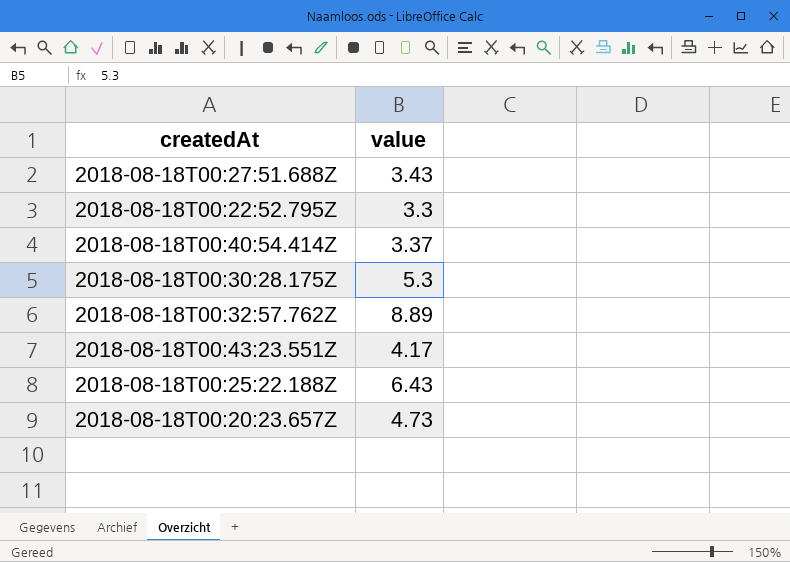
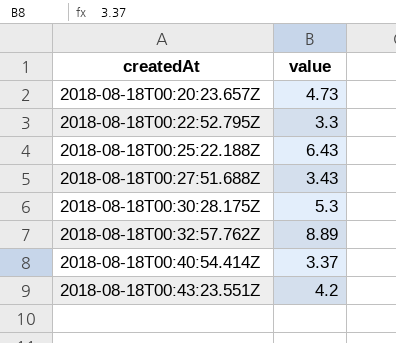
row order: none -> createdAt ascending
2018-08-18T00:43:23.551Z | value: 4.17 -> 4.2

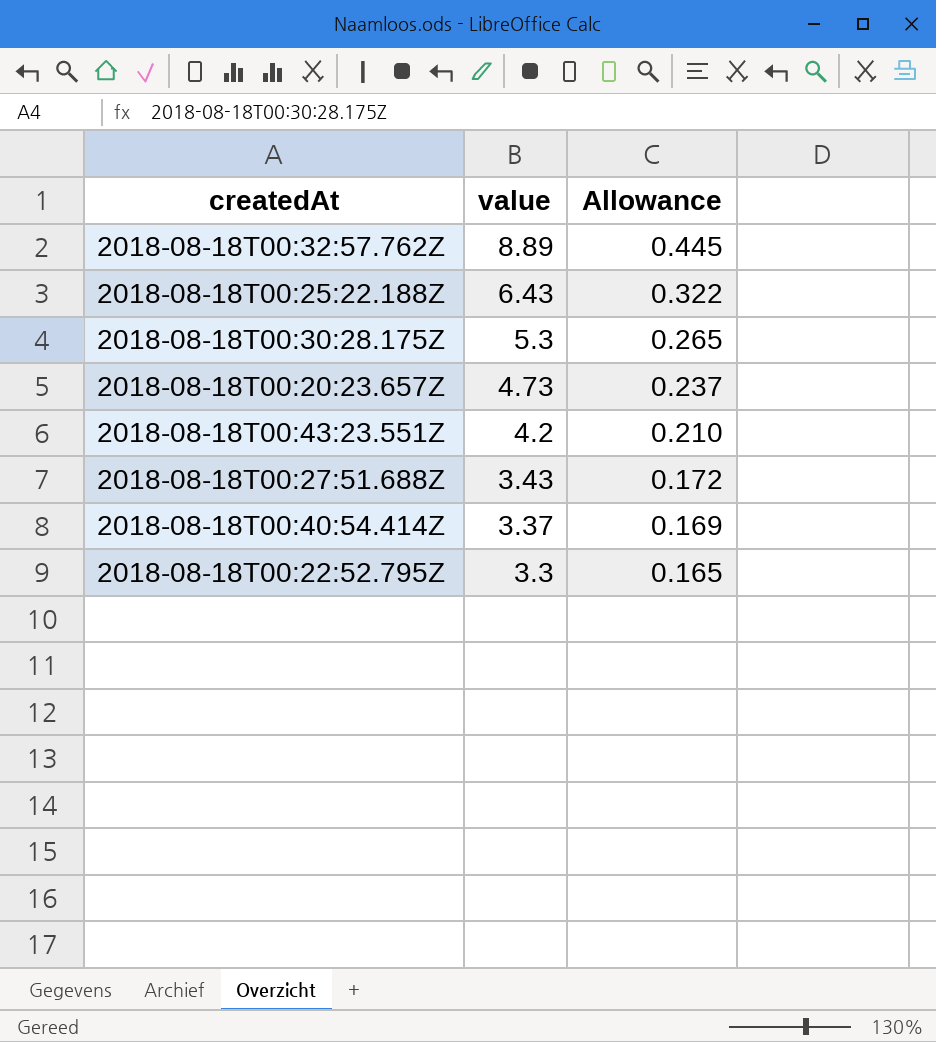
row order: createdAt ascending -> value descending
column Allowance | formula: none -> [value] * 0.05

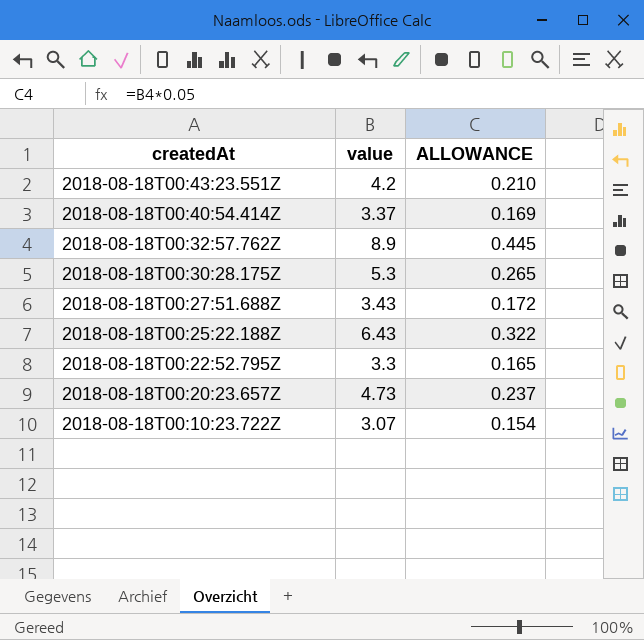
row order: value descending -> createdAt descending
column name: Allowance -> ALLOWANCE
2018-08-18T00:32:57.762Z | value: 8.89 -> 8.9
row 2018-08-18T00:10:23.722Z: none -> 3.07 | 0.154

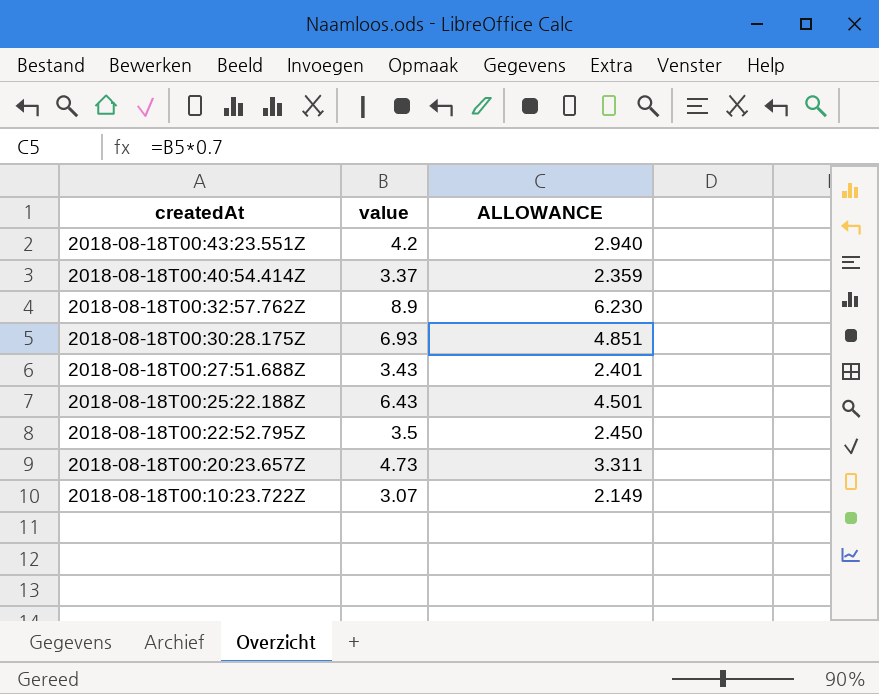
column ALLOWANCE | formula: [value] * 0.05 -> [value] * 0.7
2018-08-18T00:30:28.175Z | value: 5.3 -> 6.93
2018-08-18T00:22:52.795Z | value: 3.3 -> 3.5

